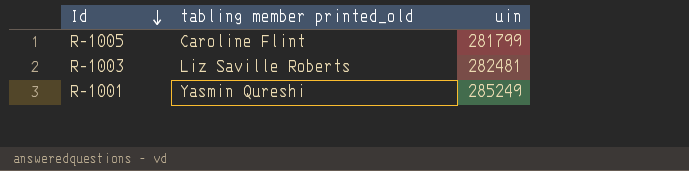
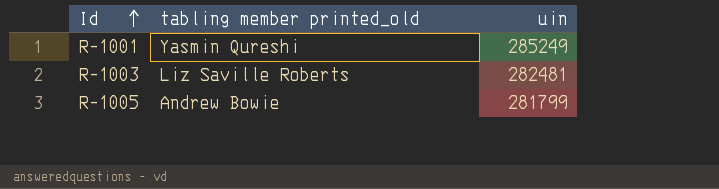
row order: Id descending -> Id ascending
R-1005 | tabling member printed_old: Caroline Flint -> Andrew Bowie

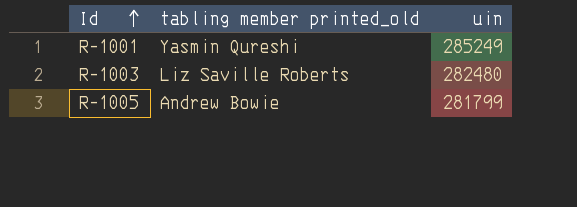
R-1003 | uin: 282481 -> 282480

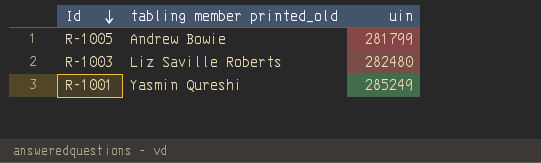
row order: Id ascending -> Id descending

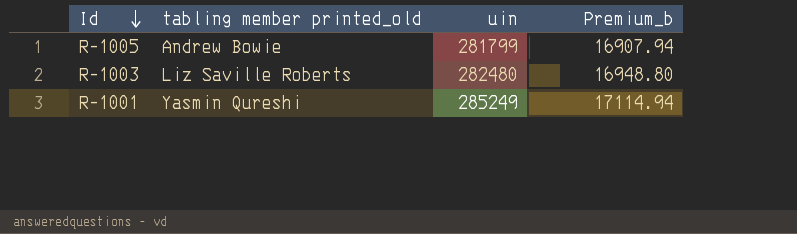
column Premium_b | formula: none -> [uin] * 0.06

